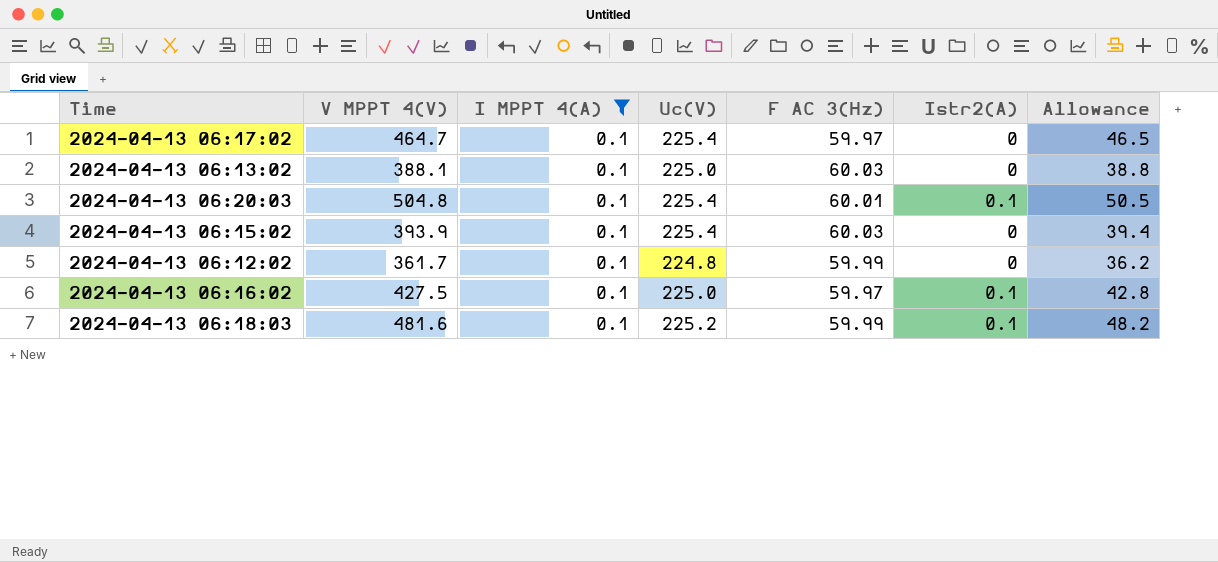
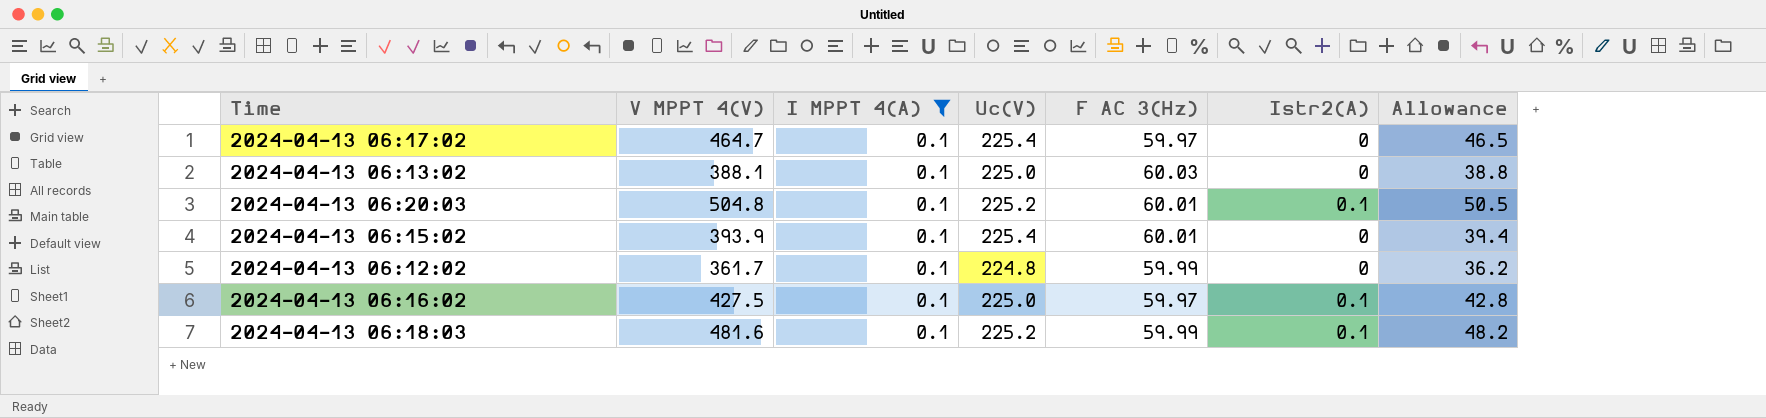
2024-04-13 06:20:03 | Uc(V): 225.4 -> 225.2
2024-04-13 06:15:02 | F AC 3(Hz): 60.03 -> 60.01

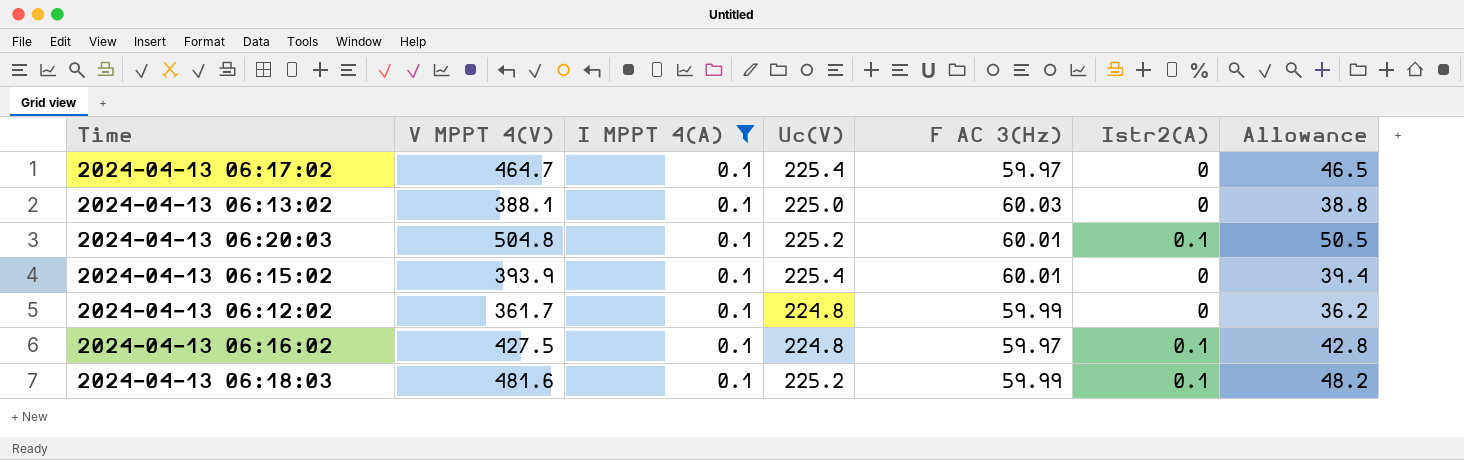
2024-04-13 06:16:02 | Uc(V): 225.0 -> 224.8

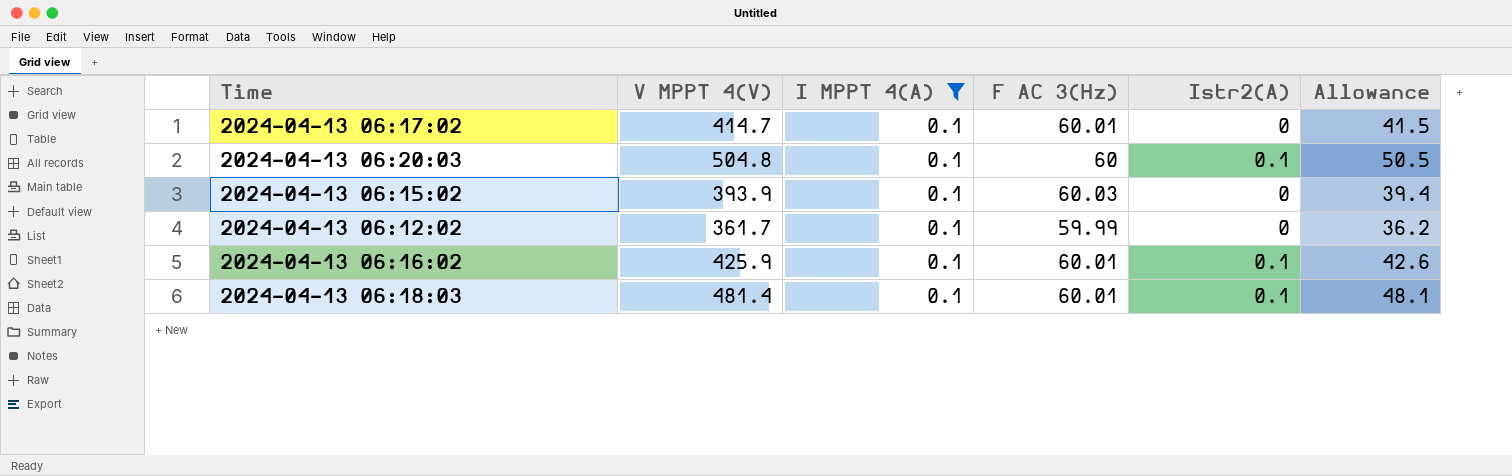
column Uc(V) | position: 4 -> none
row 2024-04-13 06:13:02: 388.1 | 0.1 | 225.0 | 60.03 | 0 | 38.8 -> none
2024-04-13 06:17:02 | V MPPT 4(V): 464.7 -> 414.7
2024-04-13 06:17:02 | F AC 3(Hz): 59.97 -> 60.01
2024-04-13 06:17:02 | Allowance: 46.5 -> 41.5
2024-04-13 06:20:03 | F AC 3(Hz): 60.01 -> 60
2024-04-13 06:15:02 | F AC 3(Hz): 60.01 -> 60.03
2024-04-13 06:16:02 | V MPPT 4(V): 427.5 -> 425.9
2024-04-13 06:16:02 | F AC 3(Hz): 59.97 -> 60.01
2024-04-13 06:16:02 | Allowance: 42.8 -> 42.6
2024-04-13 06:18:03 | V MPPT 4(V): 481.6 -> 481.4
2024-04-13 06:18:03 | F AC 3(Hz): 59.99 -> 60.01
2024-04-13 06:18:03 | Allowance: 48.2 -> 48.1

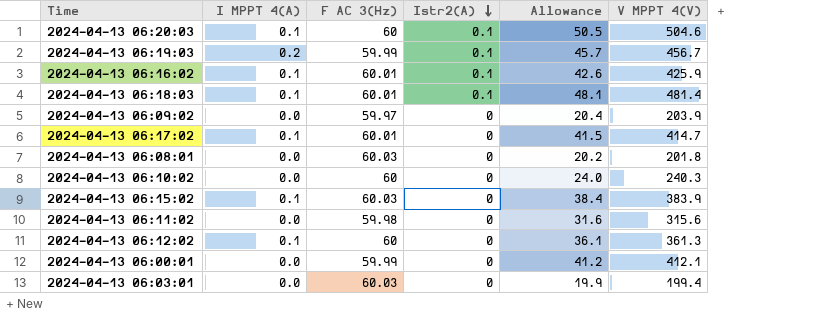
filter: I MPPT 4(A) = 0.1 -> none
row order: none -> Istr2(A) descending
column V MPPT 4(V) | position: 2 -> 6
2024-04-13 06:20:03 | V MPPT 4(V): 504.8 -> 504.6
2024-04-13 06:15:02 | Allowance: 39.4 -> 38.4
2024-04-13 06:15:02 | V MPPT 4(V): 393.9 -> 383.9
2024-04-13 06:12:02 | F AC 3(Hz): 59.99 -> 60
2024-04-13 06:12:02 | Allowance: 36.2 -> 36.1
2024-04-13 06:12:02 | V MPPT 4(V): 361.7 -> 361.3

